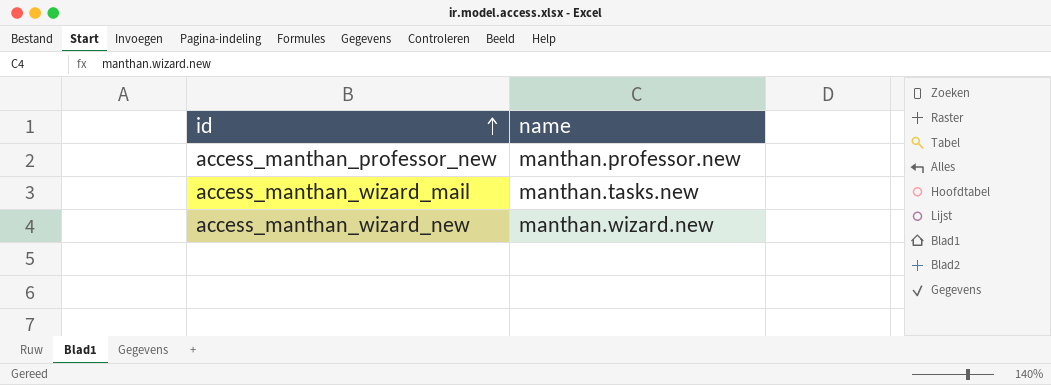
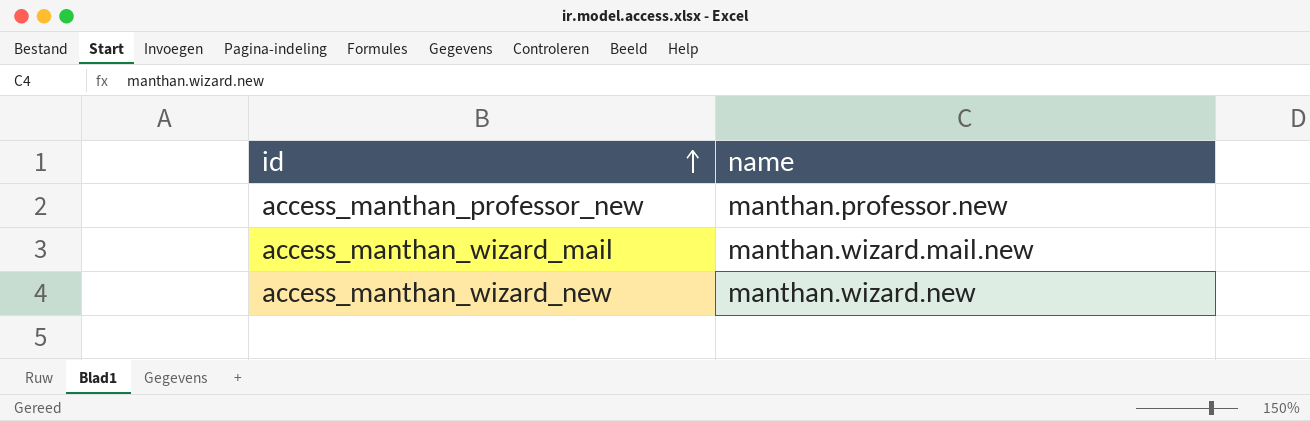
access_manthan_wizard_mail | name: manthan.tasks.new -> manthan.wizard.mail.new

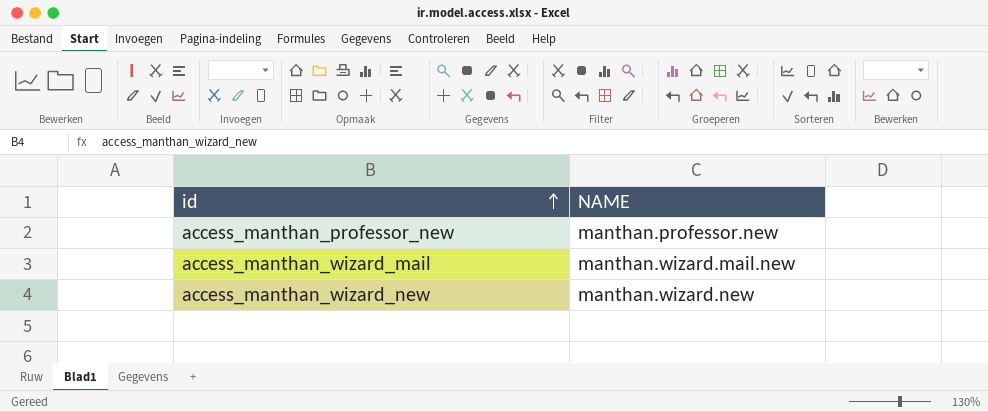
column name: name -> NAME

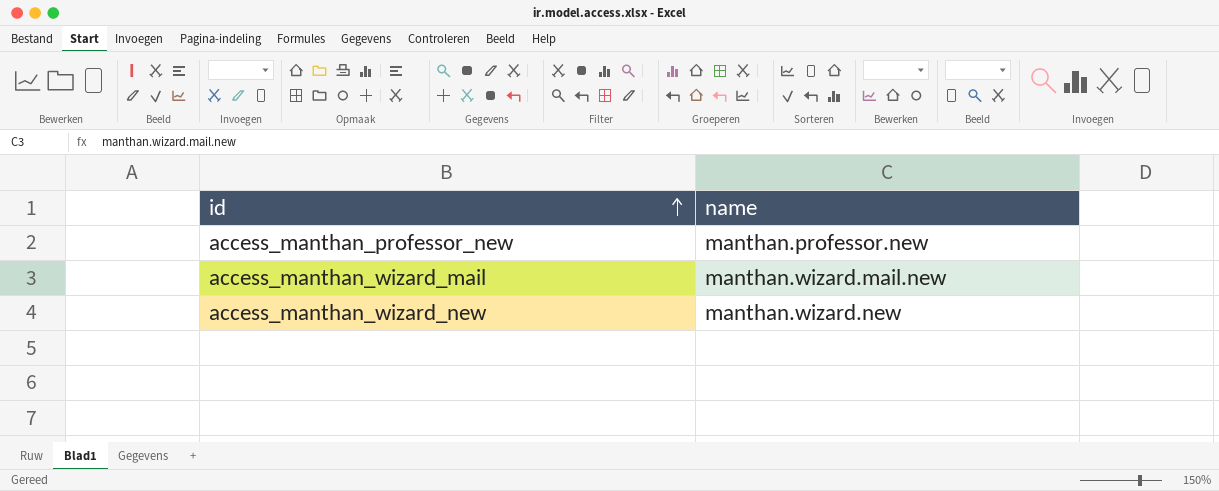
column name: NAME -> name

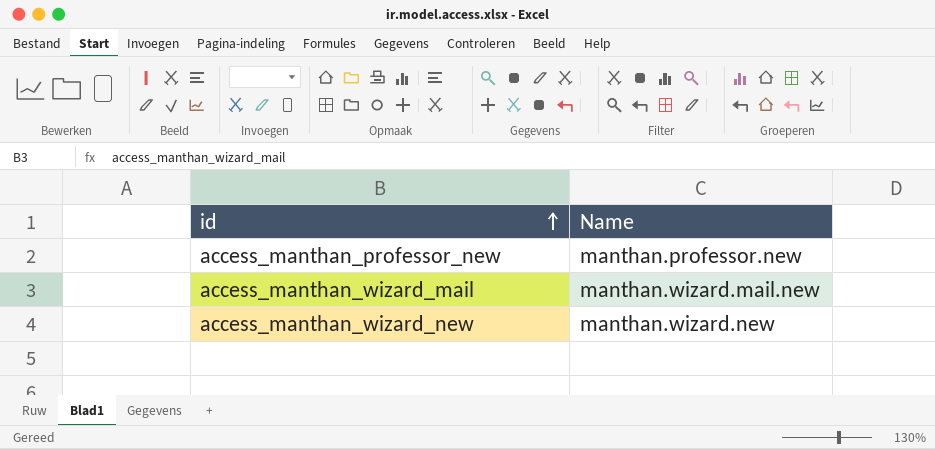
column name: name -> Name

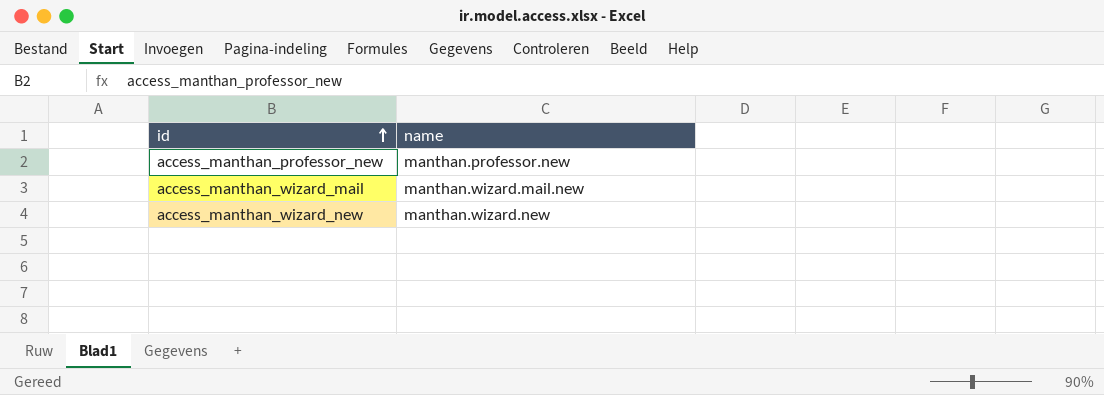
column name: Name -> name

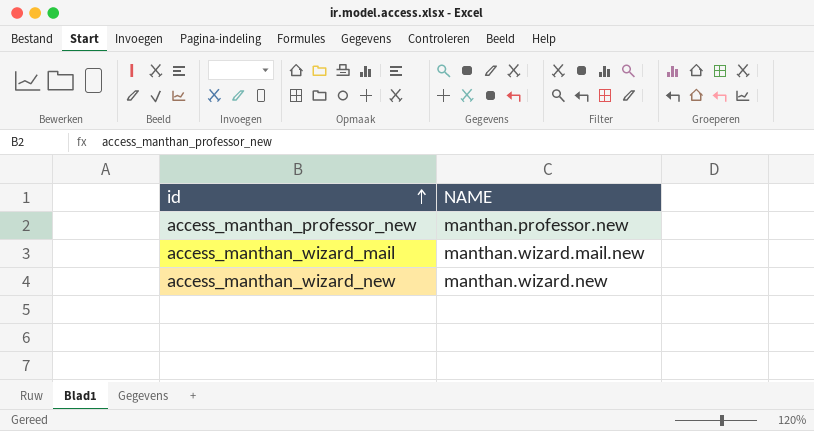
column name: name -> NAME

